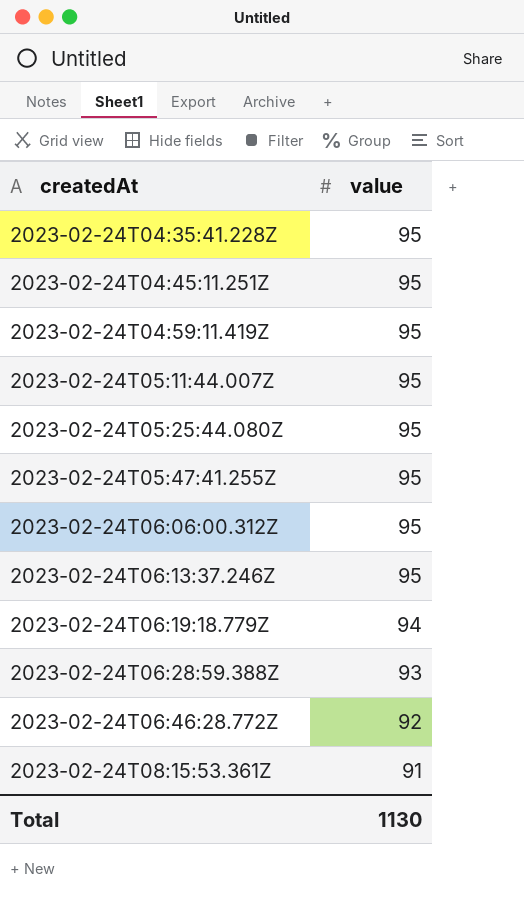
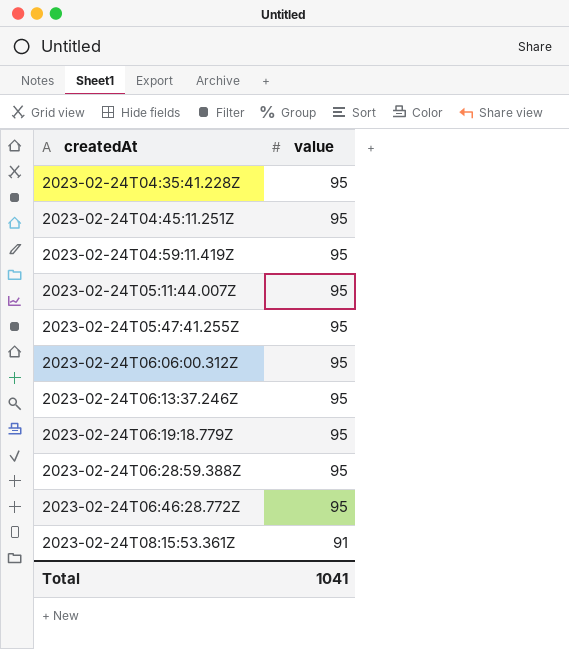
row 2023-02-24T05:25:44.080Z: 95 -> none
2023-02-24T06:19:18.779Z | value: 94 -> 95
2023-02-24T06:28:59.388Z | value: 93 -> 95
2023-02-24T06:46:28.772Z | value: 92 -> 95
Total | value: 1130 -> 1041

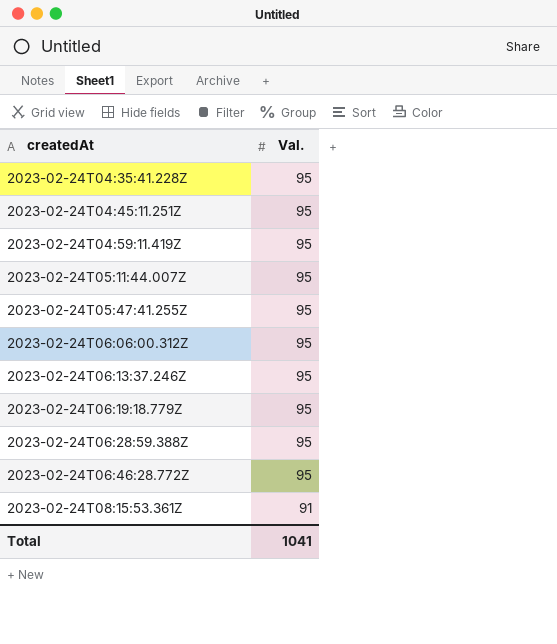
column name: value -> Val.

